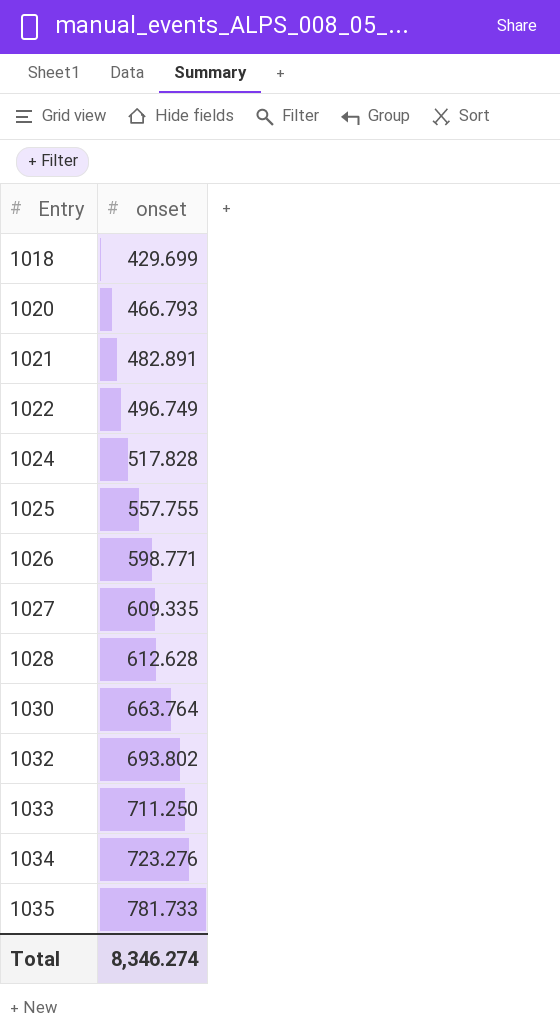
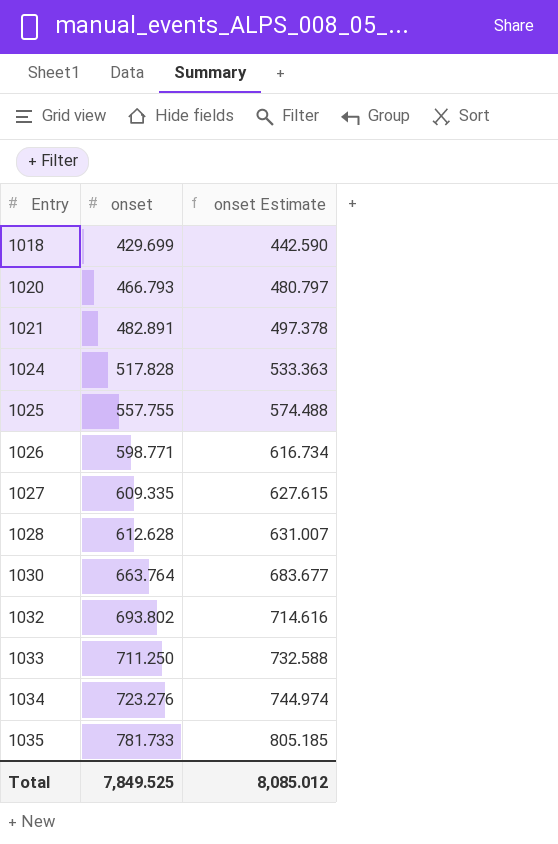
column onset Estimate | formula: none -> [onset] * 1.03
row 1022: 496.749 -> none
Total | onset: 8,346.274 -> 7,849.525

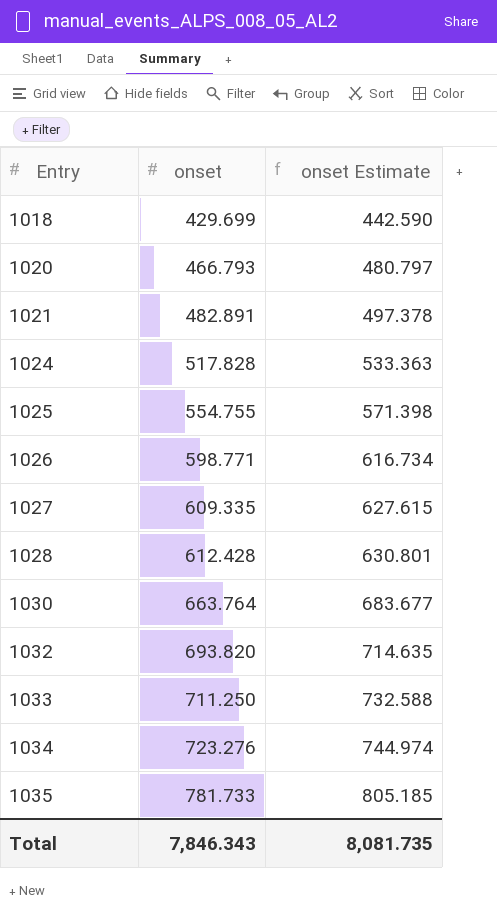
1025 | onset: 557.755 -> 554.755
1025 | onset Estimate: 574.488 -> 571.398
1028 | onset: 612.628 -> 612.428
1028 | onset Estimate: 631.007 -> 630.801
1032 | onset: 693.802 -> 693.820
1032 | onset Estimate: 714.616 -> 714.635
Total | onset: 7,849.525 -> 7,846.343
Total | onset Estimate: 8,085.012 -> 8,081.735

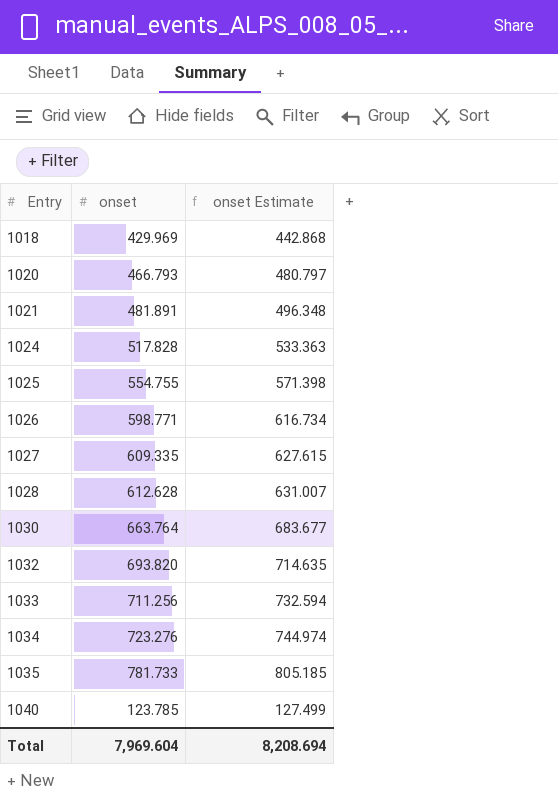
1018 | onset: 429.699 -> 429.969
1018 | onset Estimate: 442.590 -> 442.868
1021 | onset: 482.891 -> 481.891
1021 | onset Estimate: 497.378 -> 496.348
1028 | onset: 612.428 -> 612.628
1028 | onset Estimate: 630.801 -> 631.007
1033 | onset: 711.250 -> 711.256
1033 | onset Estimate: 732.588 -> 732.594
row 1040: none -> 123.785 | 127.499
Total | onset: 7,846.343 -> 7,969.604
Total | onset Estimate: 8,081.735 -> 8,208.694

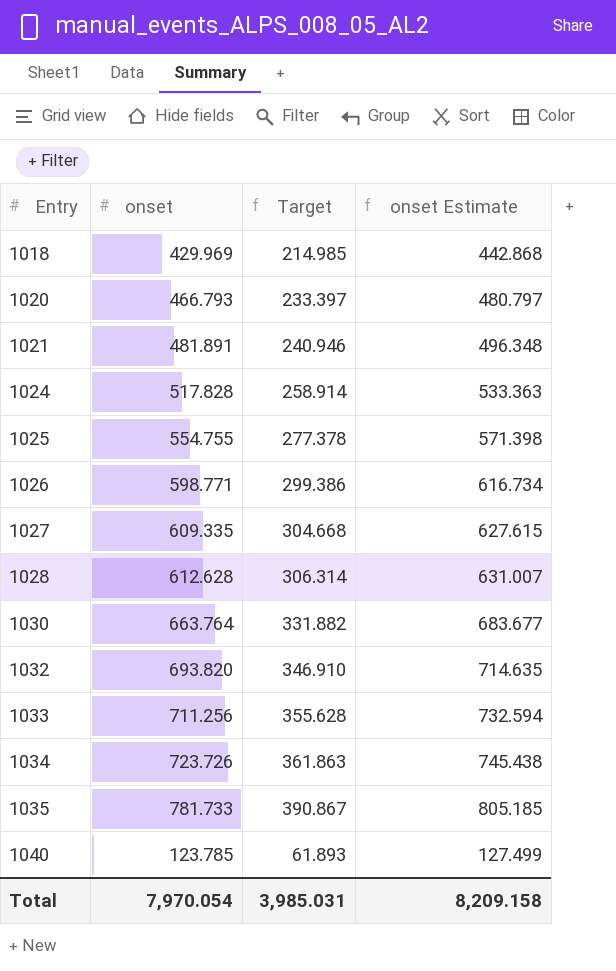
column Target | formula: none -> [onset] * 0.5
1034 | onset: 723.276 -> 723.726
1034 | onset Estimate: 744.974 -> 745.438
Total | onset: 7,969.604 -> 7,970.054
Total | onset Estimate: 8,208.694 -> 8,209.158

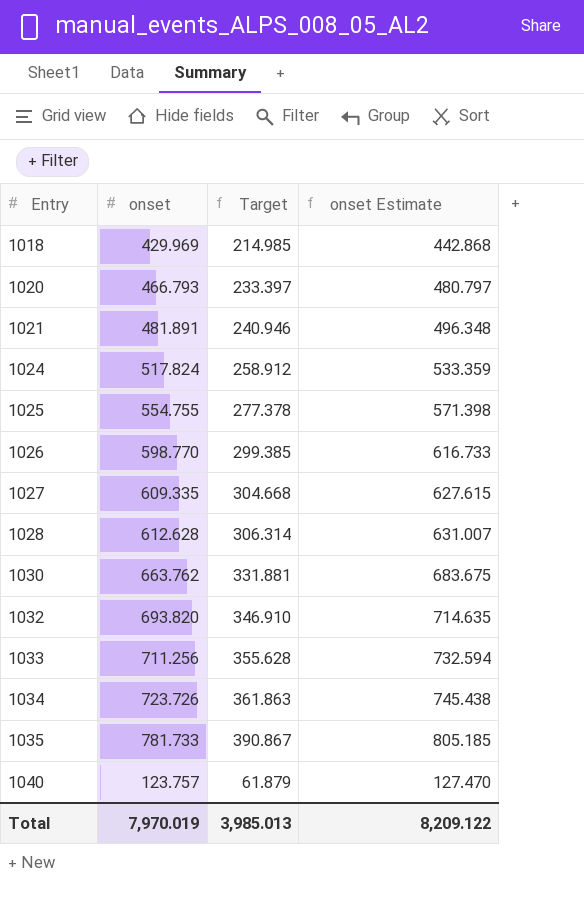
1024 | onset: 517.828 -> 517.824
1024 | Target: 258.914 -> 258.912
1024 | onset Estimate: 533.363 -> 533.359
1026 | onset: 598.771 -> 598.770
1026 | Target: 299.386 -> 299.385
1026 | onset Estimate: 616.734 -> 616.733
1030 | onset: 663.764 -> 663.762
1030 | Target: 331.882 -> 331.881
1030 | onset Estimate: 683.677 -> 683.675
1040 | onset: 123.785 -> 123.757
1040 | Target: 61.893 -> 61.879
1040 | onset Estimate: 127.499 -> 127.470
Total | onset: 7,970.054 -> 7,970.019
Total | Target: 3,985.031 -> 3,985.013
Total | onset Estimate: 8,209.158 -> 8,209.122

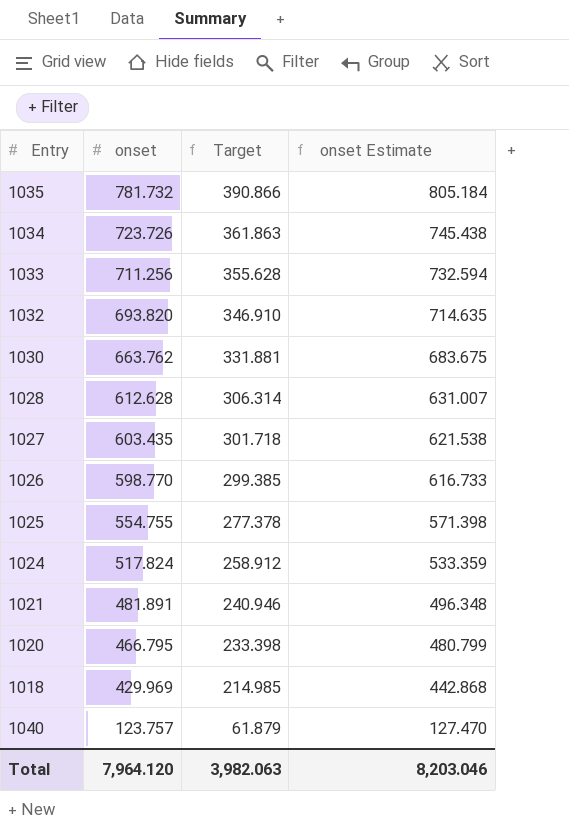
row order: Entry ascending -> onset descending
1035 | onset: 781.733 -> 781.732
1035 | Target: 390.867 -> 390.866
1035 | onset Estimate: 805.185 -> 805.184
1027 | onset: 609.335 -> 603.435
1027 | Target: 304.668 -> 301.718
1027 | onset Estimate: 627.615 -> 621.538
1020 | onset: 466.793 -> 466.795
1020 | Target: 233.397 -> 233.398
1020 | onset Estimate: 480.797 -> 480.799
Total | onset: 7,970.019 -> 7,964.120
Total | Target: 3,985.013 -> 3,982.063
Total | onset Estimate: 8,209.122 -> 8,203.046

